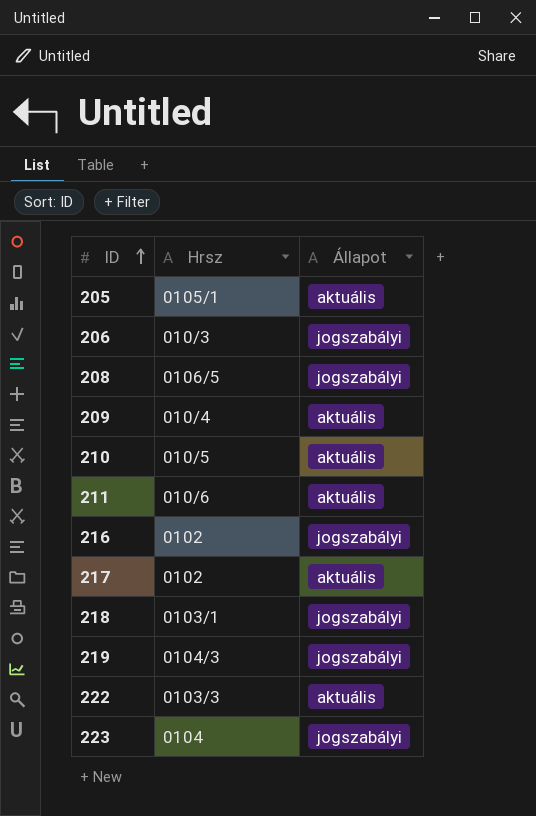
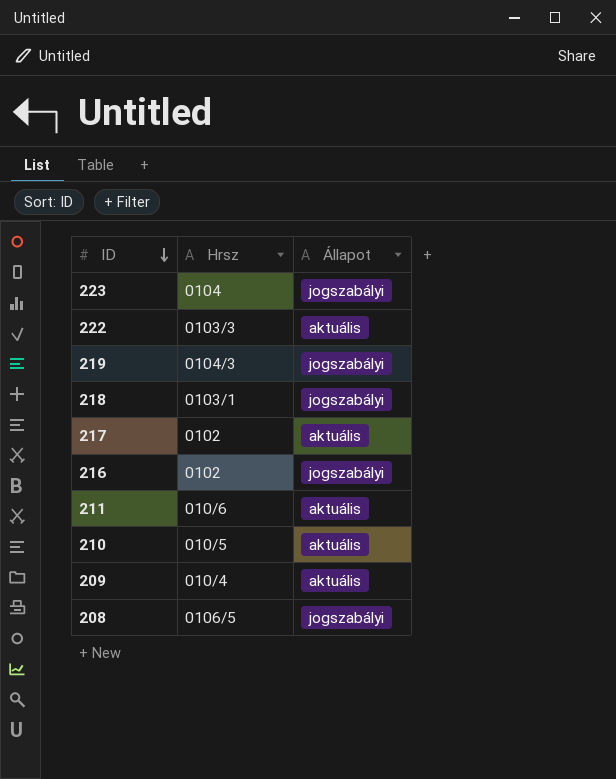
row order: ID ascending -> ID descending
row 205: 0105/1 | aktuális -> none
row 206: 010/3 | jogszabályi -> none

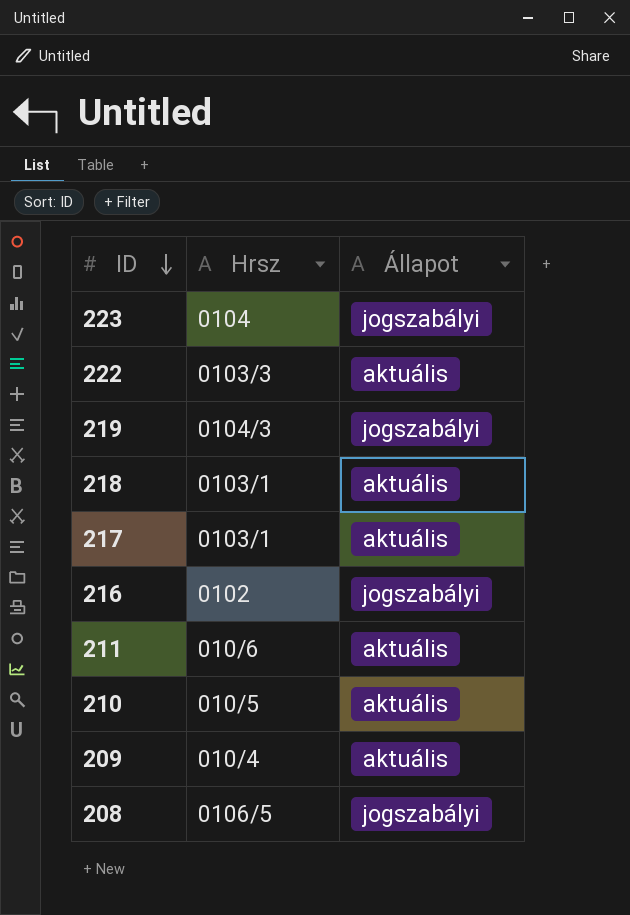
218 | Állapot: jogszabályi -> aktuális
217 | Hrsz: 0102 -> 0103/1

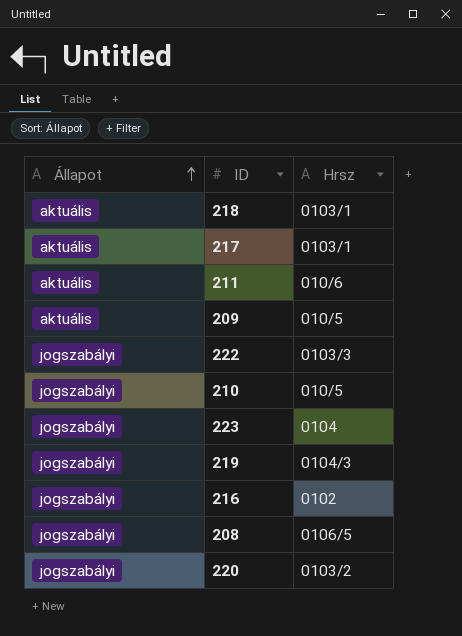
row order: ID descending -> Állapot ascending
column Állapot | position: 3 -> 1
209 | Hrsz: 010/4 -> 010/5
222 | Állapot: aktuális -> jogszabályi
210 | Állapot: aktuális -> jogszabályi
row 220: none -> jogszabályi | 0103/2

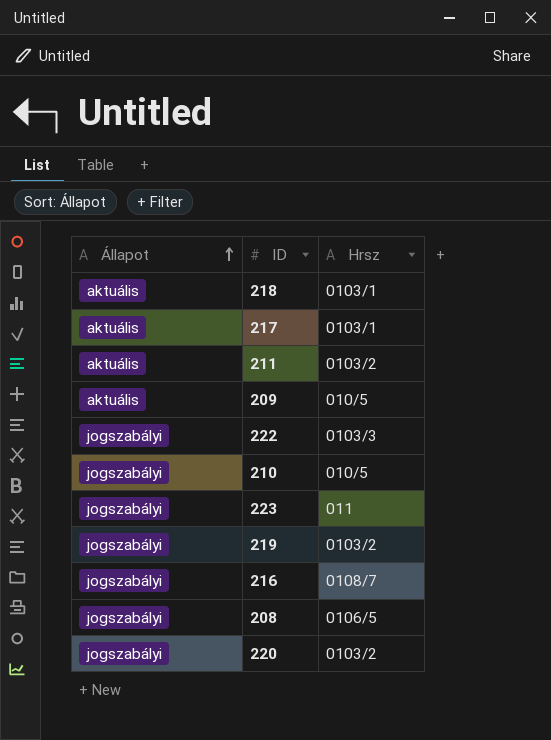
211 | Hrsz: 010/6 -> 0103/2
223 | Hrsz: 0104 -> 011
219 | Hrsz: 0104/3 -> 0103/2
216 | Hrsz: 0102 -> 0108/7

